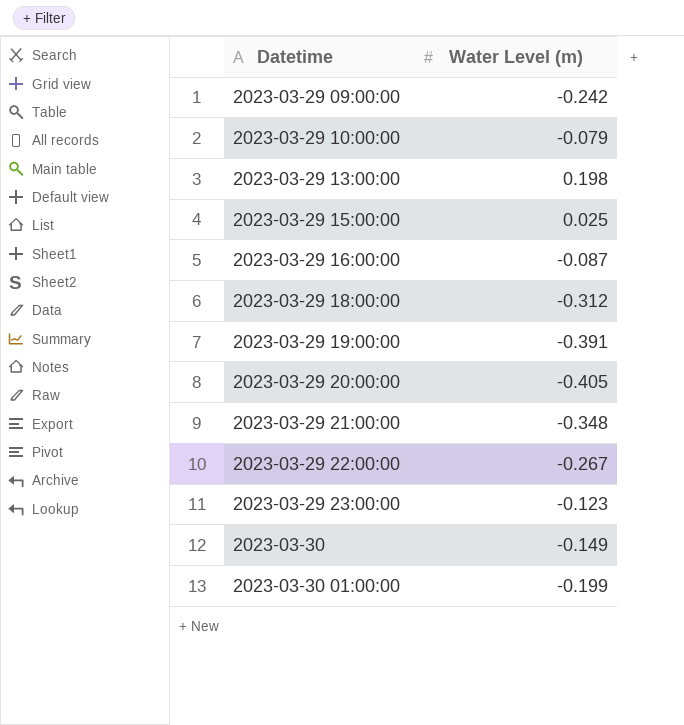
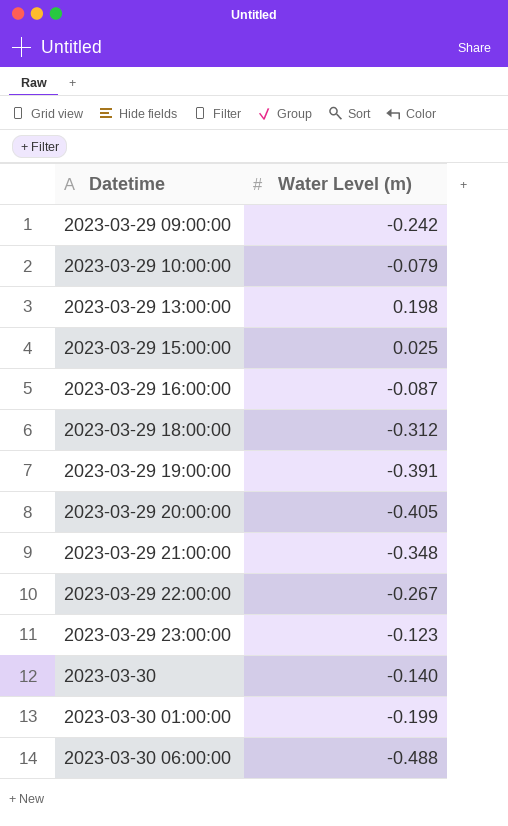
2023-03-30 | Water Level (m): -0.149 -> -0.140
row 2023-03-30 06:00:00: none -> -0.488

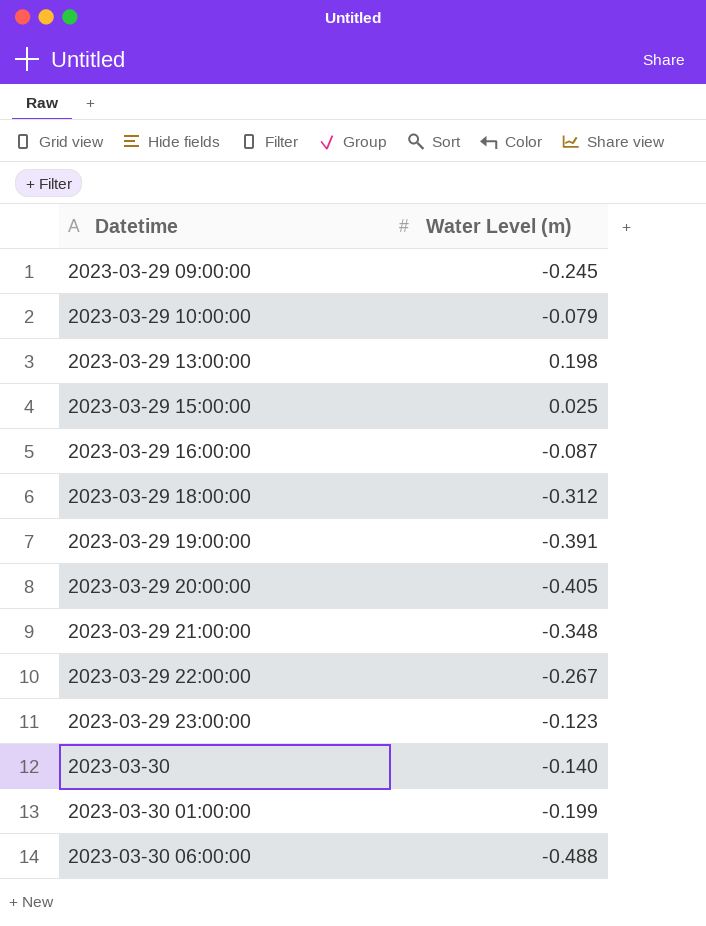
2023-03-29 09:00:00 | Water Level (m): -0.242 -> -0.245

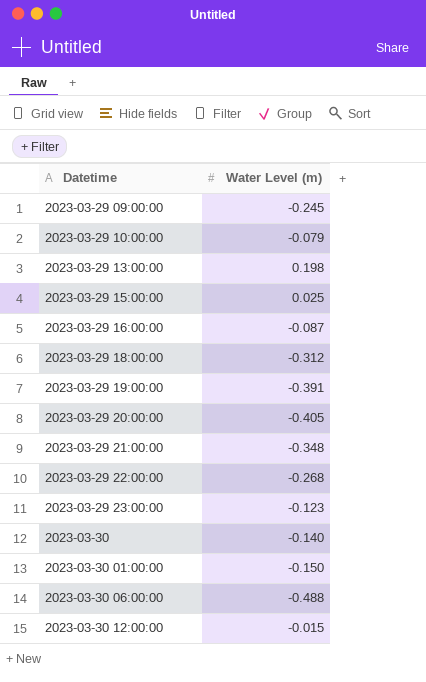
2023-03-29 22:00:00 | Water Level (m): -0.267 -> -0.268
2023-03-30 01:00:00 | Water Level (m): -0.199 -> -0.150
row 2023-03-30 12:00:00: none -> -0.015

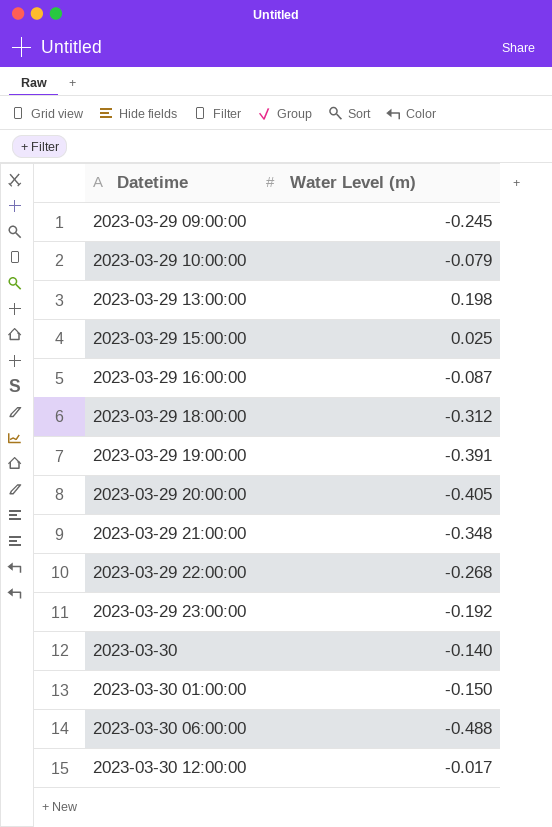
2023-03-29 23:00:00 | Water Level (m): -0.123 -> -0.192
2023-03-30 12:00:00 | Water Level (m): -0.015 -> -0.017

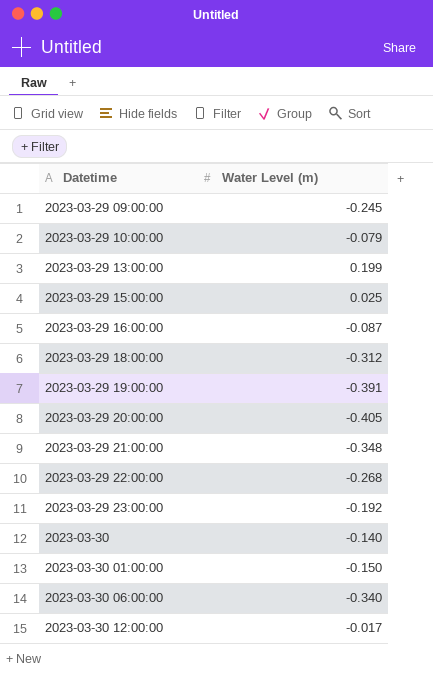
2023-03-29 13:00:00 | Water Level (m): 0.198 -> 0.199
2023-03-30 06:00:00 | Water Level (m): -0.488 -> -0.340

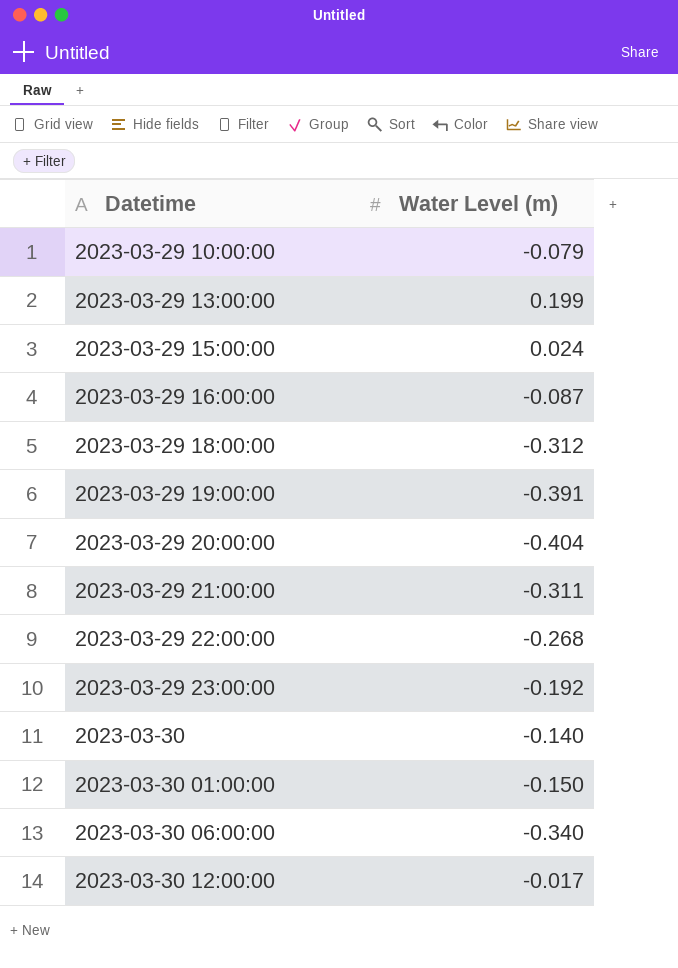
row 2023-03-29 09:00:00: -0.245 -> none
2023-03-29 15:00:00 | Water Level (m): 0.025 -> 0.024
2023-03-29 20:00:00 | Water Level (m): -0.405 -> -0.404
2023-03-29 21:00:00 | Water Level (m): -0.348 -> -0.311

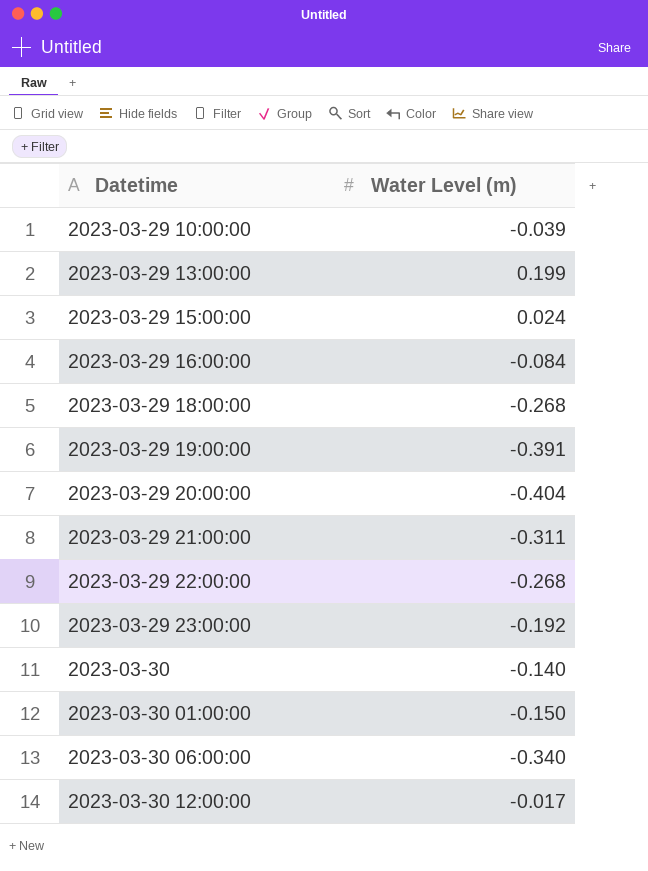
2023-03-29 10:00:00 | Water Level (m): -0.079 -> -0.039
2023-03-29 16:00:00 | Water Level (m): -0.087 -> -0.084
2023-03-29 18:00:00 | Water Level (m): -0.312 -> -0.268

